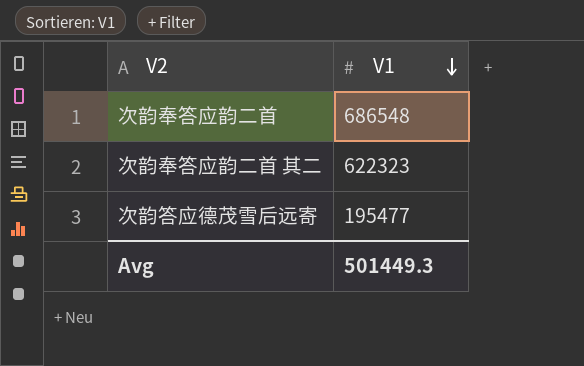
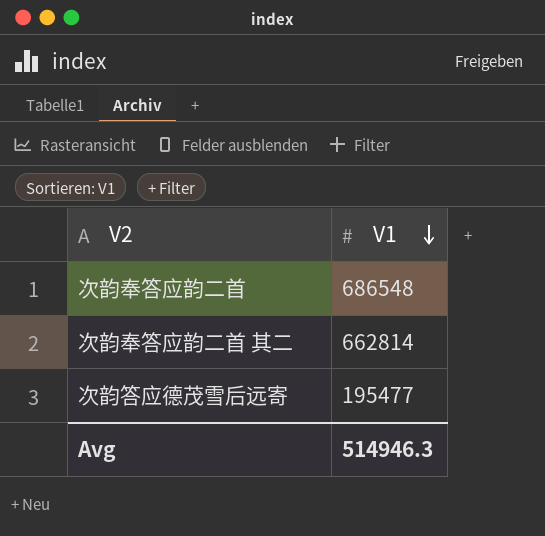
次韵奉答应韵二首 其二 | V1: 622323 -> 662814
Avg | V1: 501449.3 -> 514946.3

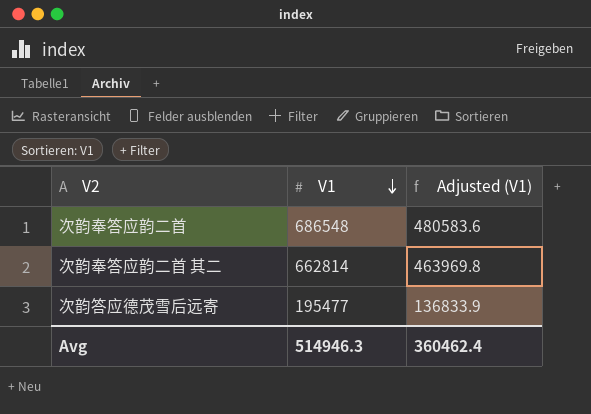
column Adjusted (V1) | formula: none -> [V1] * 0.7

